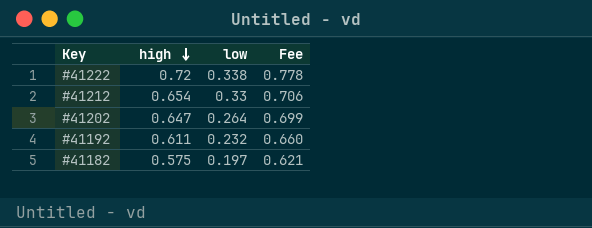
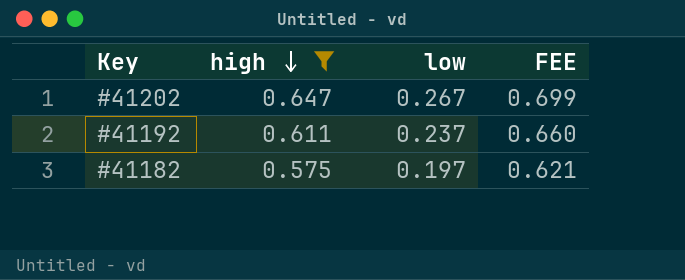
filter: none -> high <= 0.647
column name: Fee -> FEE
#41202 | low: 0.264 -> 0.267
#41192 | low: 0.232 -> 0.237

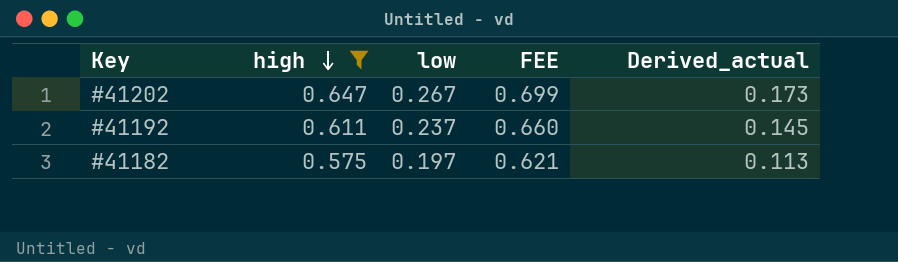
column Derived_actual | formula: none -> [high] * [low]

